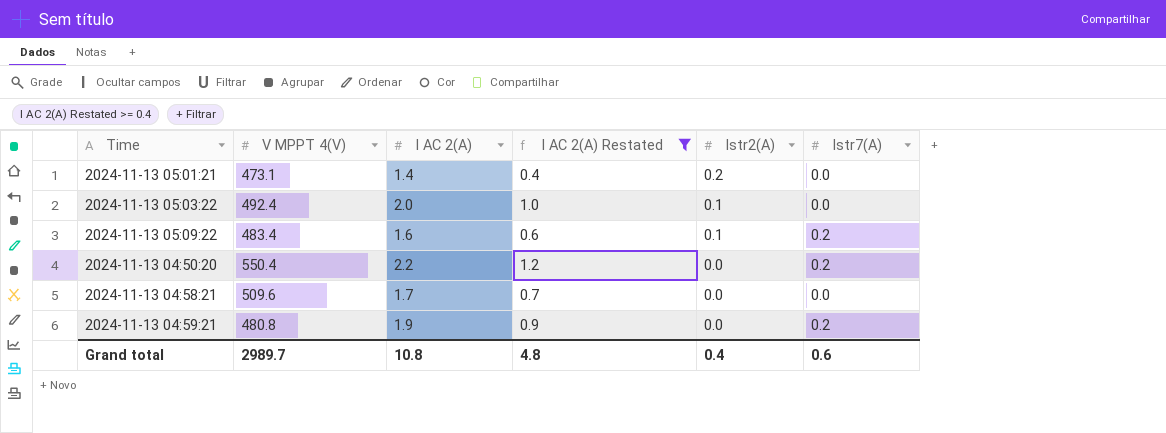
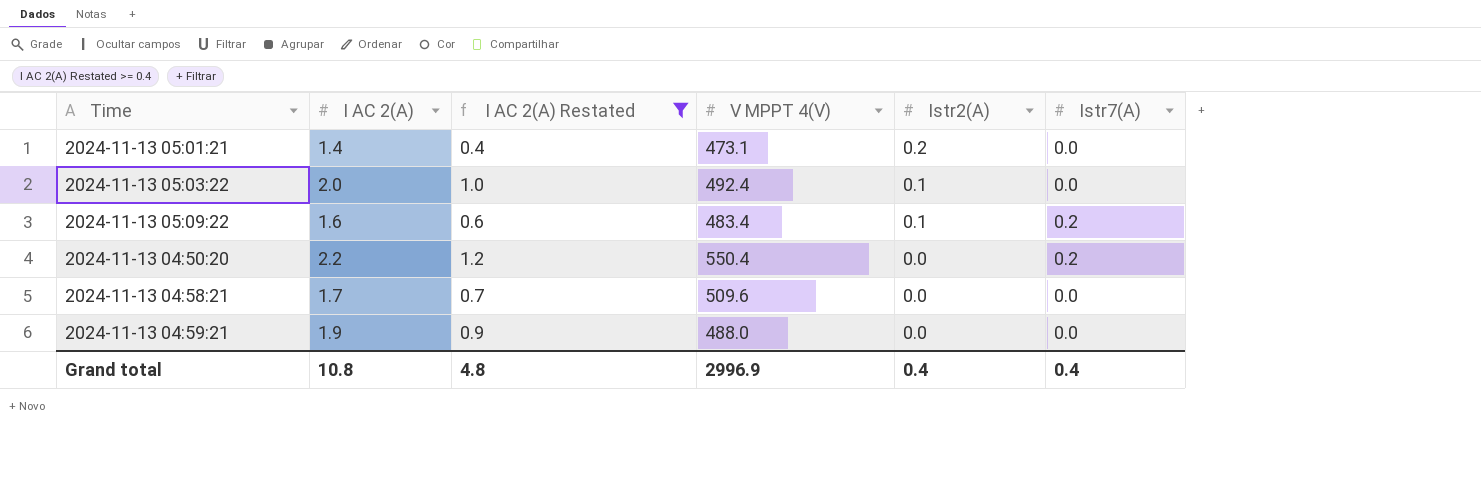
column V MPPT 4(V) | position: 2 -> 4
2024-11-13 04:59:21 | V MPPT 4(V): 480.8 -> 488.0
2024-11-13 04:59:21 | Istr7(A): 0.2 -> 0.0
Grand total | V MPPT 4(V): 2989.7 -> 2996.9
Grand total | Istr7(A): 0.6 -> 0.4

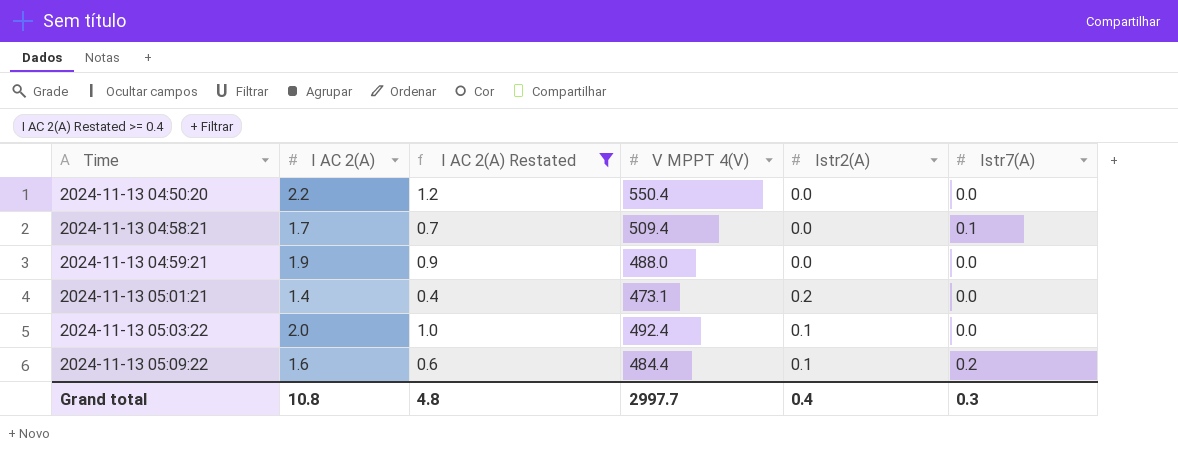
row order: Istr2(A) descending -> Time ascending
2024-11-13 04:50:20 | Istr7(A): 0.2 -> 0.0
2024-11-13 04:58:21 | V MPPT 4(V): 509.6 -> 509.4
2024-11-13 04:58:21 | Istr7(A): 0.0 -> 0.1
2024-11-13 05:09:22 | V MPPT 4(V): 483.4 -> 484.4
Grand total | V MPPT 4(V): 2996.9 -> 2997.7
Grand total | Istr7(A): 0.4 -> 0.3

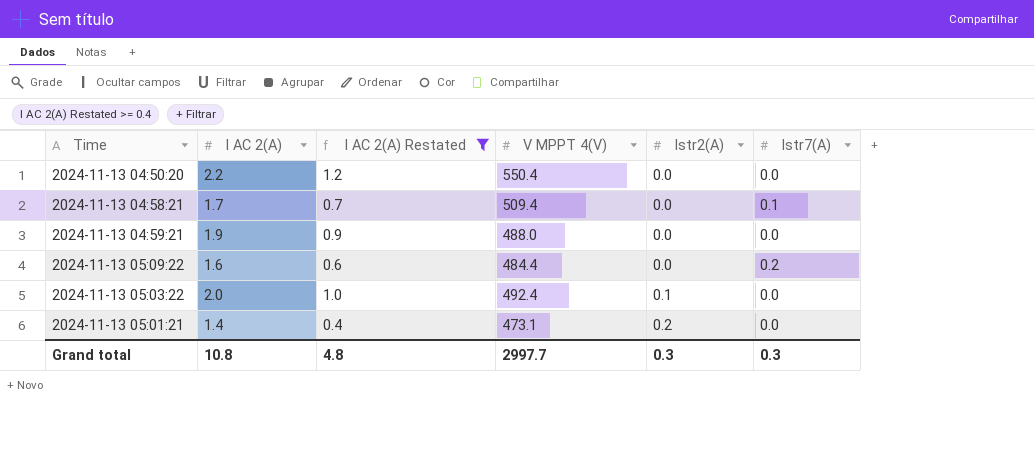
row order: Time ascending -> Istr2(A) ascending
2024-11-13 05:09:22 | Istr2(A): 0.1 -> 0.0
Grand total | Istr2(A): 0.4 -> 0.3

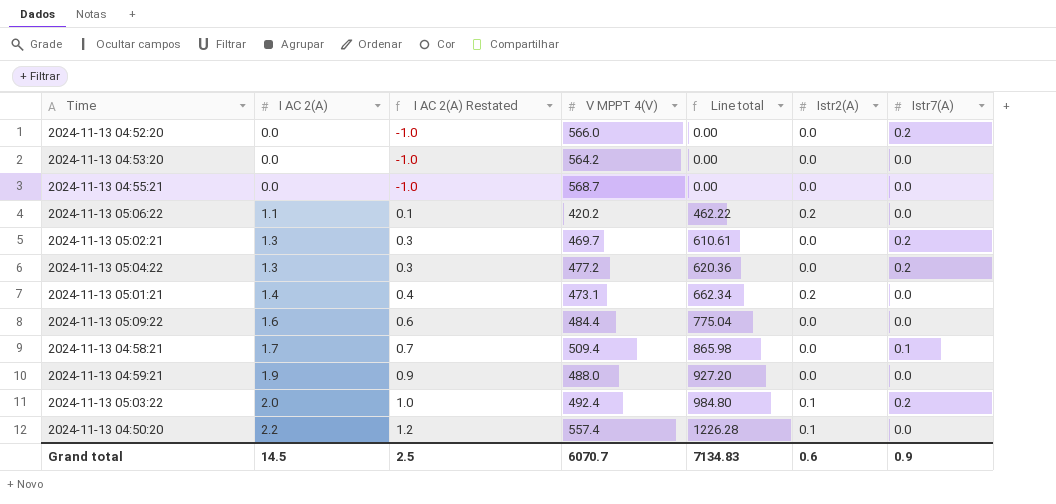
filter: I AC 2(A) Restated >= 0.4 -> none
row order: Istr2(A) ascending -> I AC 2(A) ascending
column Line total | formula: none -> [I AC 2(A)] * [V MPPT 4(V)]
2024-11-13 05:09:22 | Istr7(A): 0.2 -> 0.0
2024-11-13 05:03:22 | Istr7(A): 0.0 -> 0.2
2024-11-13 04:50:20 | V MPPT 4(V): 550.4 -> 557.4
2024-11-13 04:50:20 | Istr2(A): 0.0 -> 0.1
Grand total | I AC 2(A): 10.8 -> 14.5
Grand total | I AC 2(A) Restated: 4.8 -> 2.5
Grand total | V MPPT 4(V): 2997.7 -> 6070.7
Grand total | Istr2(A): 0.3 -> 0.6
Grand total | Istr7(A): 0.3 -> 0.9

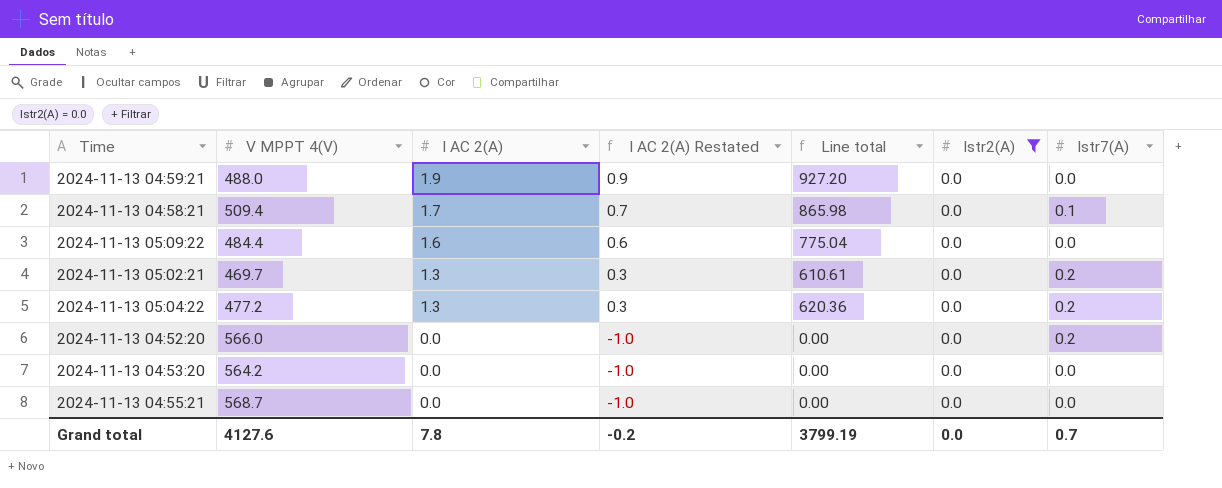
filter: none -> Istr2(A) = 0.0
row order: I AC 2(A) ascending -> I AC 2(A) descending
column V MPPT 4(V) | position: 4 -> 2
Grand total | V MPPT 4(V): 6070.7 -> 4127.6
Grand total | I AC 2(A): 14.5 -> 7.8
Grand total | I AC 2(A) Restated: 2.5 -> -0.2
Grand total | Line total: 7134.83 -> 3799.19
Grand total | Istr2(A): 0.6 -> 0.0
Grand total | Istr7(A): 0.9 -> 0.7

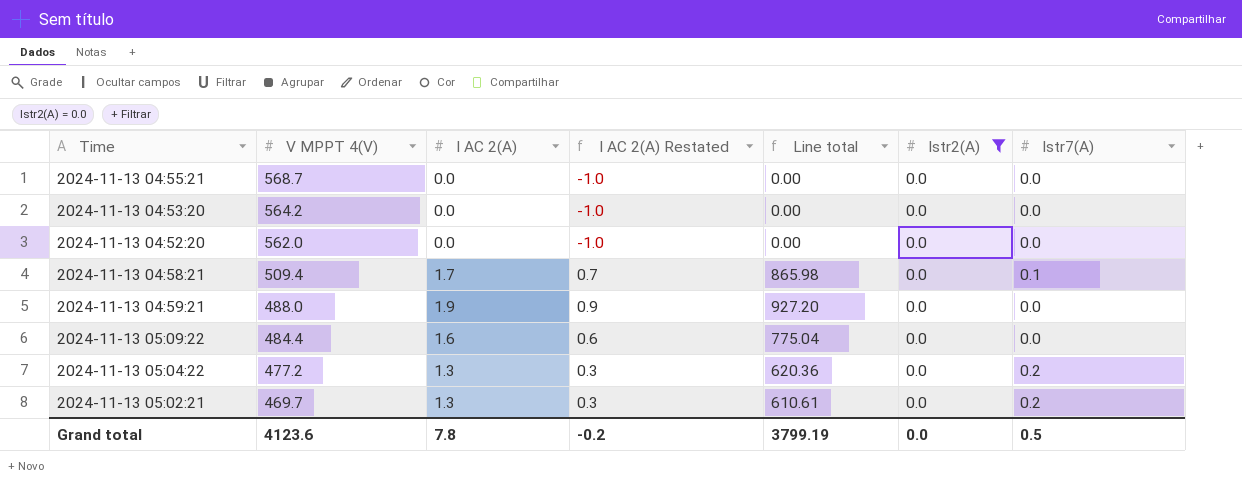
row order: I AC 2(A) descending -> V MPPT 4(V) descending
2024-11-13 04:52:20 | V MPPT 4(V): 566.0 -> 562.0
2024-11-13 04:52:20 | Istr7(A): 0.2 -> 0.0
Grand total | V MPPT 4(V): 4127.6 -> 4123.6
Grand total | Istr7(A): 0.7 -> 0.5

